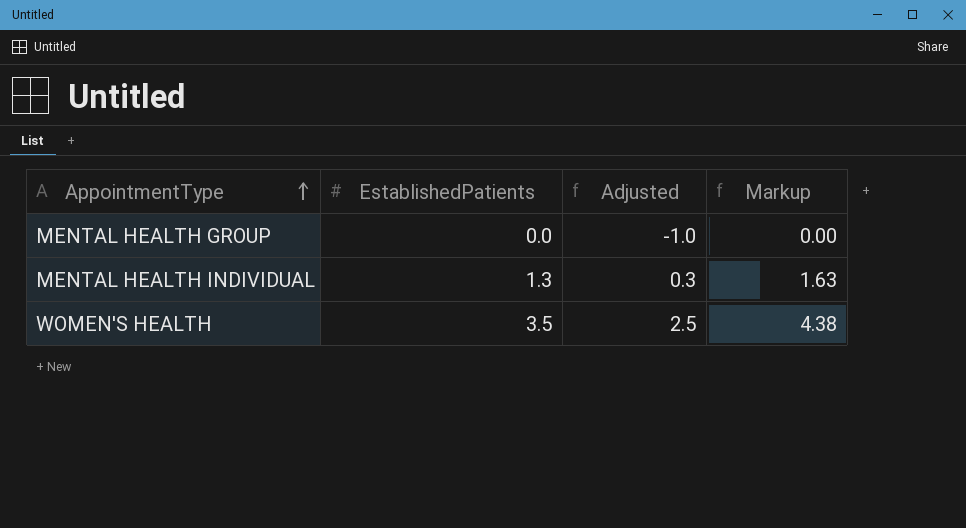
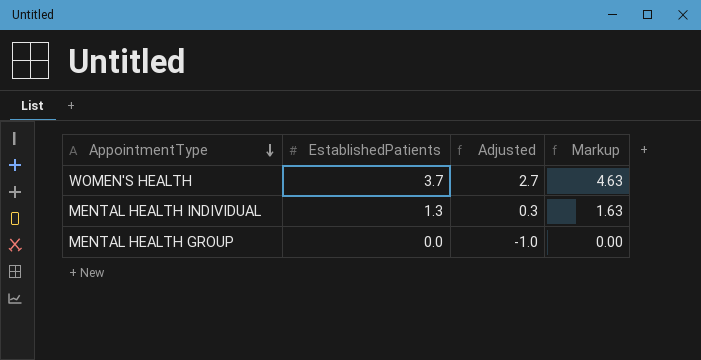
row order: AppointmentType ascending -> AppointmentType descending
WOMEN'S HEALTH | EstablishedPatients: 3.5 -> 3.7
WOMEN'S HEALTH | Adjusted: 2.5 -> 2.7
WOMEN'S HEALTH | Markup: 4.38 -> 4.63

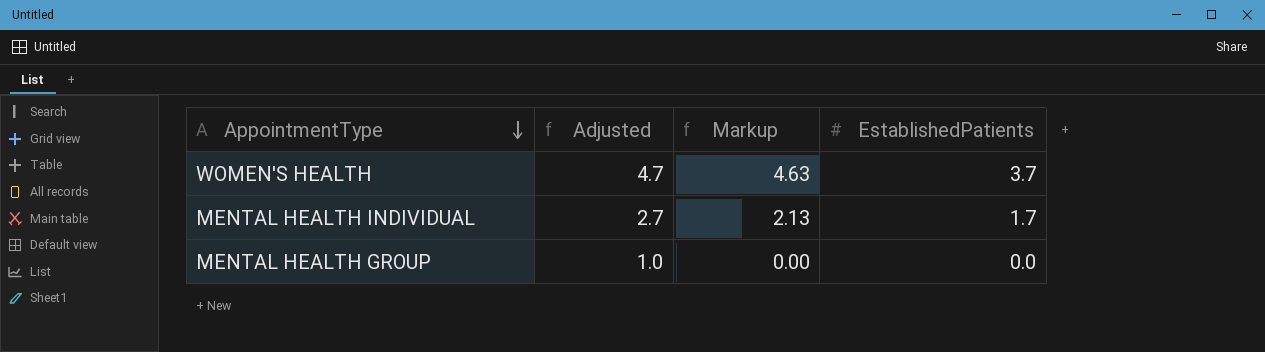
column Adjusted | formula: [EstablishedPatients] - 1 -> [EstablishedPatients] + 1
column EstablishedPatients | position: 2 -> 4
MENTAL HEALTH INDIVIDUAL | Markup: 1.63 -> 2.13
MENTAL HEALTH INDIVIDUAL | EstablishedPatients: 1.3 -> 1.7

